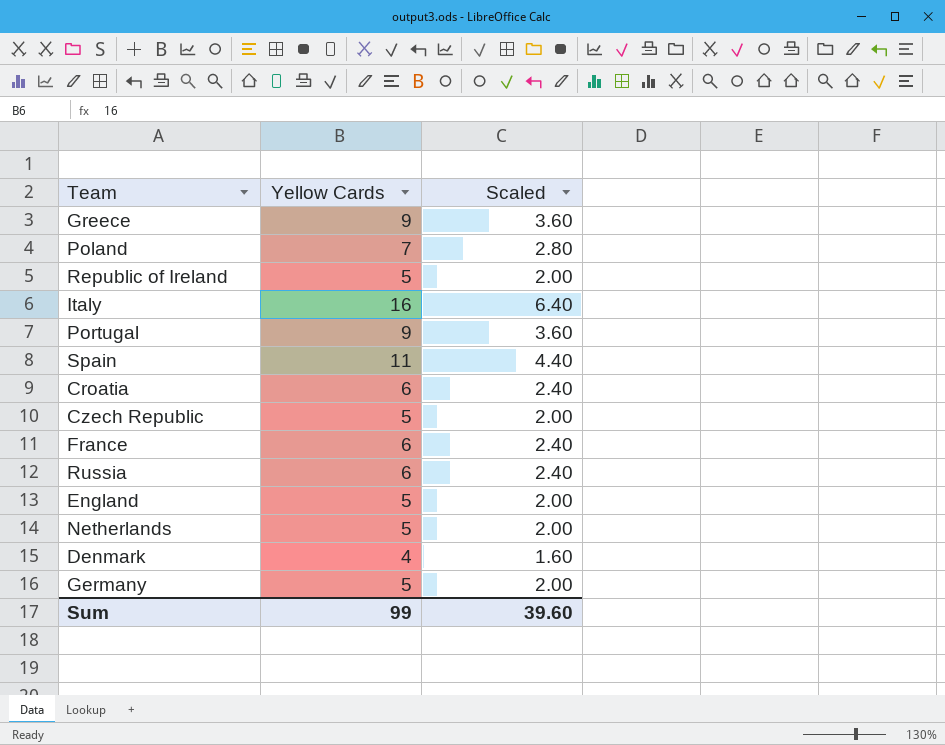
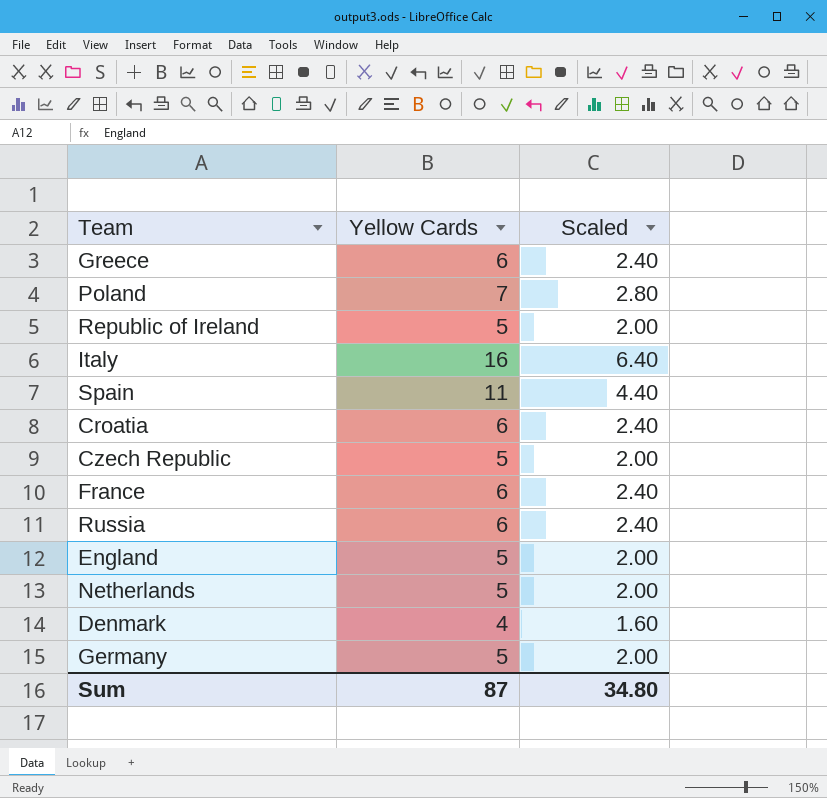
row Portugal: 9 | 3.60 -> none
Greece | Yellow Cards: 9 -> 6
Greece | Scaled: 3.60 -> 2.40
Sum | Yellow Cards: 99 -> 87
Sum | Scaled: 39.60 -> 34.80

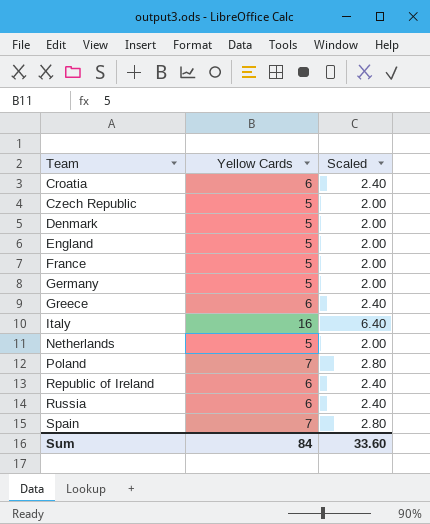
row order: none -> Team ascending
Denmark | Yellow Cards: 4 -> 5
Denmark | Scaled: 1.60 -> 2.00
France | Yellow Cards: 6 -> 5
France | Scaled: 2.40 -> 2.00
Republic of Ireland | Yellow Cards: 5 -> 6
Republic of Ireland | Scaled: 2.00 -> 2.40
Spain | Yellow Cards: 11 -> 7
Spain | Scaled: 4.40 -> 2.80
Sum | Yellow Cards: 87 -> 84
Sum | Scaled: 34.80 -> 33.60

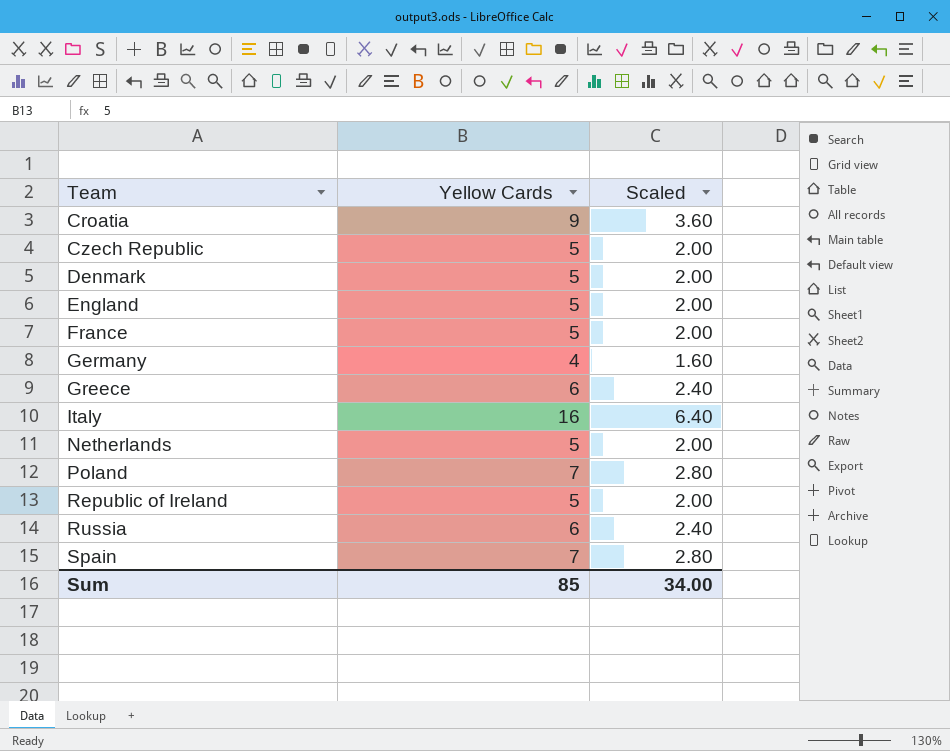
Croatia | Yellow Cards: 6 -> 9
Croatia | Scaled: 2.40 -> 3.60
Germany | Yellow Cards: 5 -> 4
Germany | Scaled: 2.00 -> 1.60
Republic of Ireland | Yellow Cards: 6 -> 5
Republic of Ireland | Scaled: 2.40 -> 2.00
Sum | Yellow Cards: 84 -> 85
Sum | Scaled: 33.60 -> 34.00

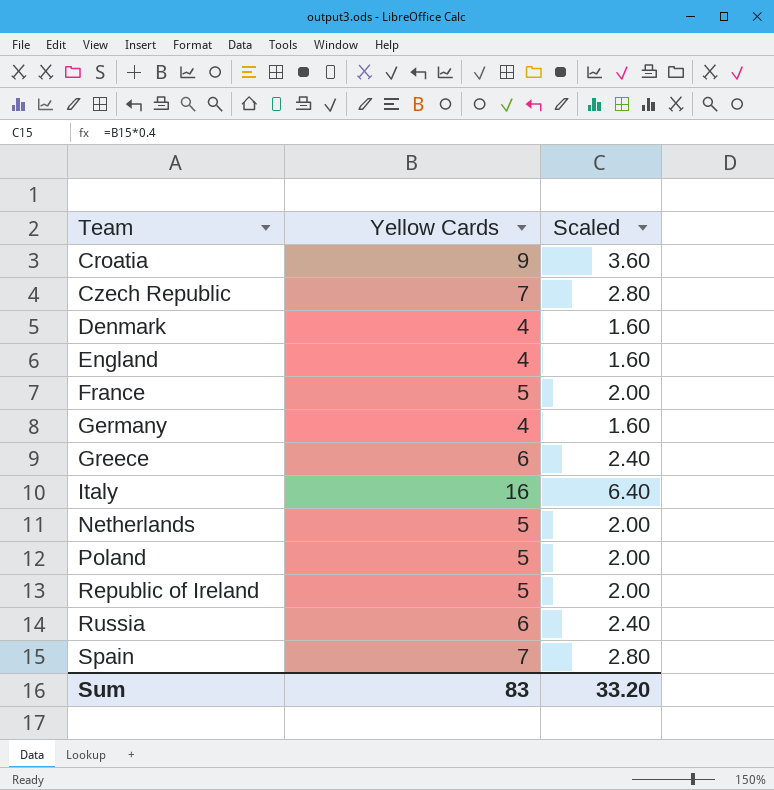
Czech Republic | Yellow Cards: 5 -> 7
Czech Republic | Scaled: 2.00 -> 2.80
Denmark | Yellow Cards: 5 -> 4
Denmark | Scaled: 2.00 -> 1.60
England | Yellow Cards: 5 -> 4
England | Scaled: 2.00 -> 1.60
Poland | Yellow Cards: 7 -> 5
Poland | Scaled: 2.80 -> 2.00
Sum | Yellow Cards: 85 -> 83
Sum | Scaled: 34.00 -> 33.20

